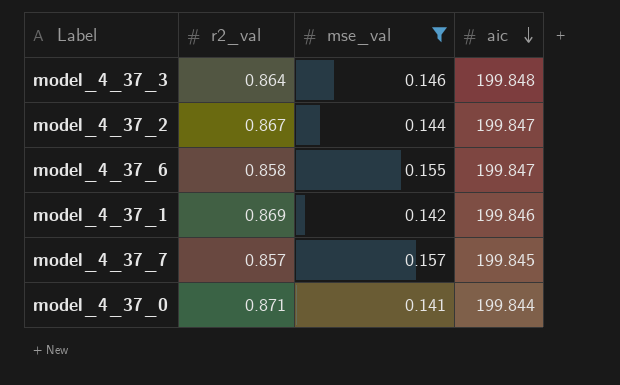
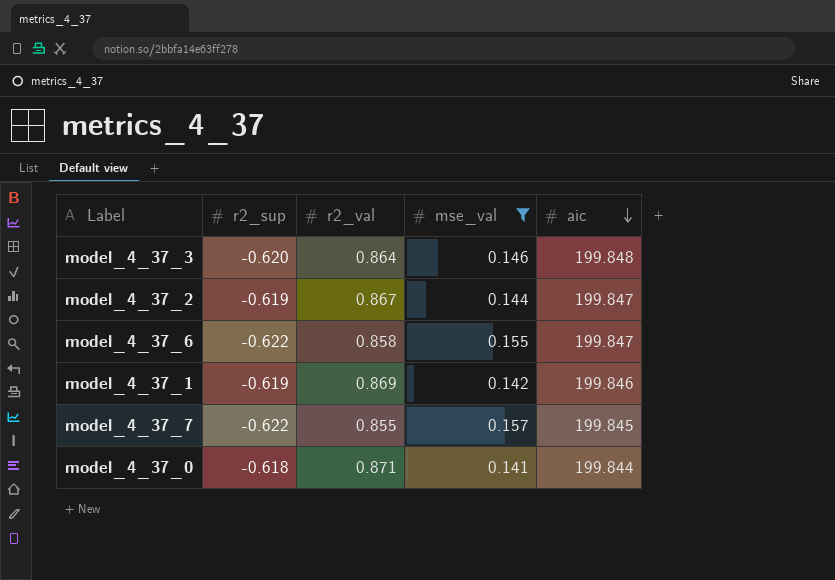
column r2_sup | position: none -> 2
model_4_37_7 | r2_val: 0.857 -> 0.855

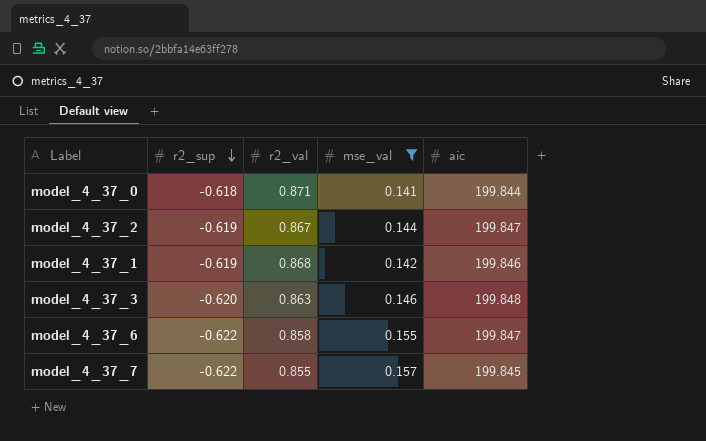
row order: aic descending -> r2_sup descending
model_4_37_1 | r2_val: 0.869 -> 0.868
model_4_37_3 | r2_val: 0.864 -> 0.863

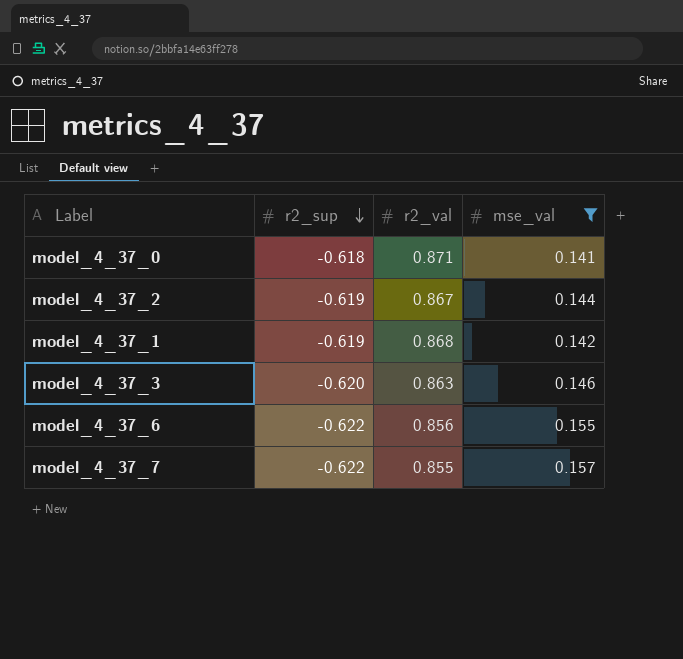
column aic | position: 5 -> none
model_4_37_6 | r2_val: 0.858 -> 0.856

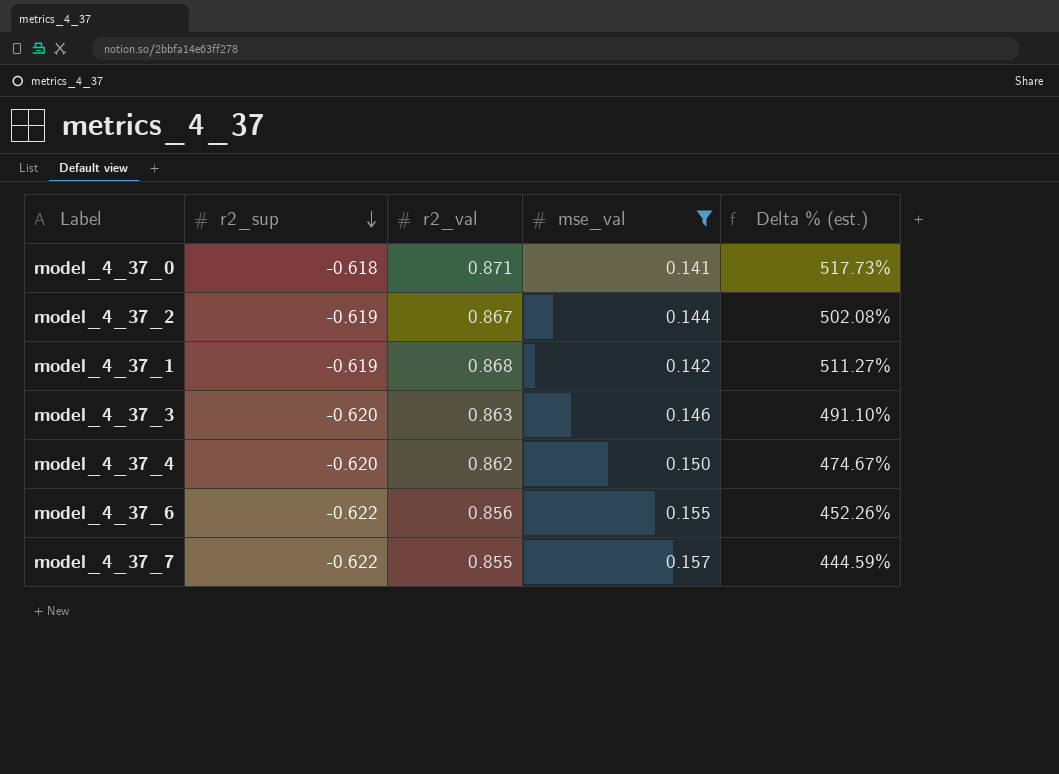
column Delta % (est.) | formula: none -> ([r2_val] - [mse_val]) / [mse_val]
row model_4_37_4: none -> -0.620 | 0.862 | 0.150 | 474.67%

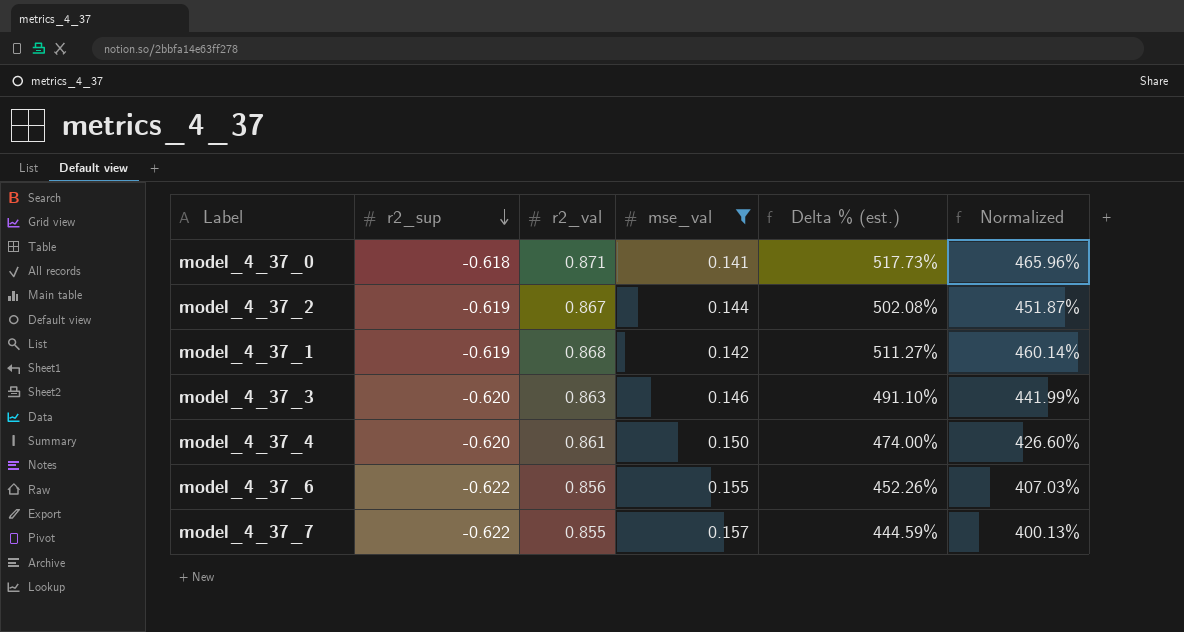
column Normalized | formula: none -> [Delta % (est.)] * 0.9
model_4_37_4 | r2_val: 0.862 -> 0.861
model_4_37_4 | Delta % (est.): 474.67% -> 474.00%

